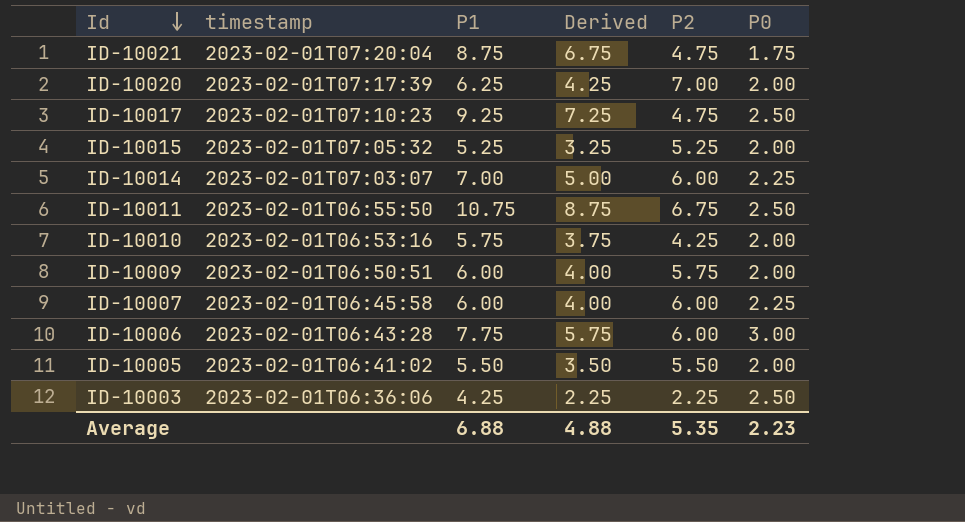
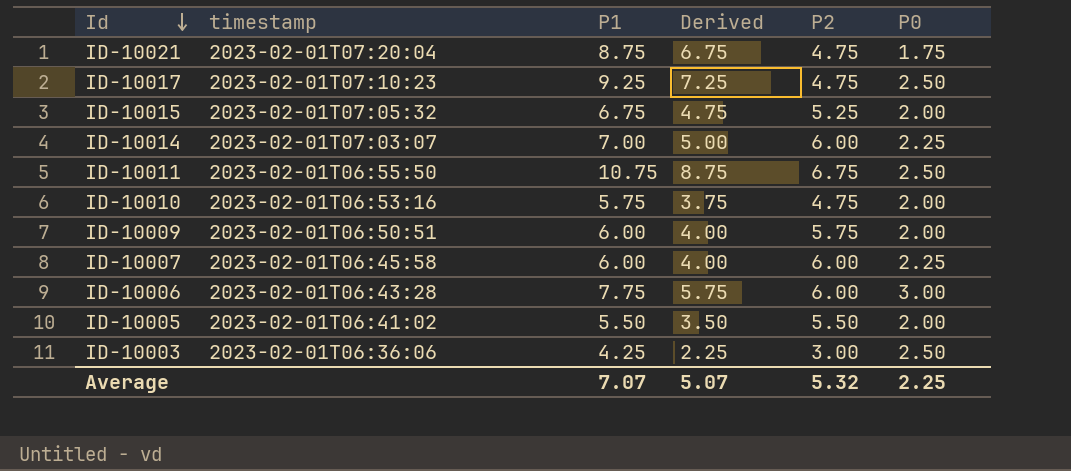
row ID-10020: 2023-02-01T07:17:39 | 6.25 | 4.25 | 7.00 | 2.00 -> none
ID-10015 | P1: 5.25 -> 6.75
ID-10015 | Derived: 3.25 -> 4.75
ID-10010 | P2: 4.25 -> 4.75
ID-10003 | P2: 2.25 -> 3.00
Average | P1: 6.88 -> 7.07
Average | Derived: 4.88 -> 5.07
Average | P2: 5.35 -> 5.32
Average | P0: 2.23 -> 2.25

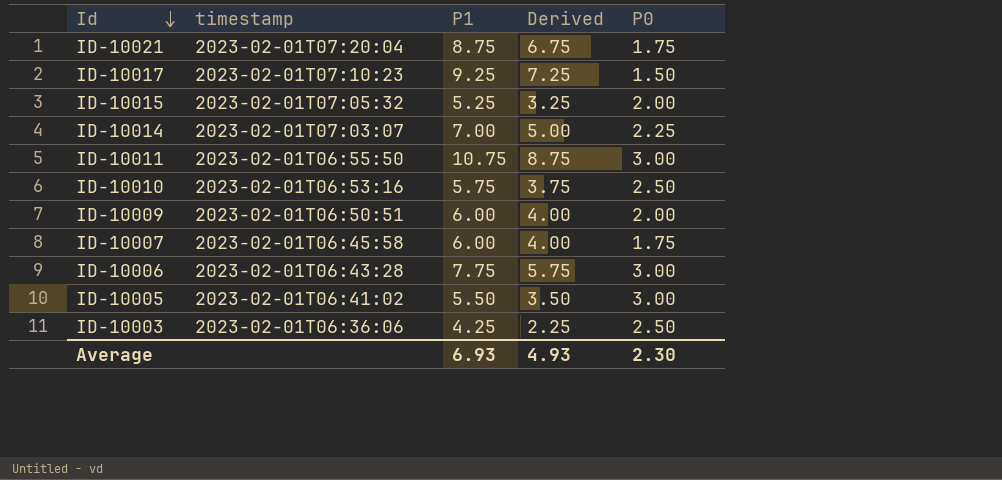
column P2 | position: 5 -> none
ID-10017 | P0: 2.50 -> 1.50
ID-10015 | P1: 6.75 -> 5.25
ID-10015 | Derived: 4.75 -> 3.25
ID-10011 | P0: 2.50 -> 3.00
ID-10010 | P0: 2.00 -> 2.50
ID-10007 | P0: 2.25 -> 1.75
ID-10005 | P0: 2.00 -> 3.00
Average | P1: 7.07 -> 6.93
Average | Derived: 5.07 -> 4.93
Average | P0: 2.25 -> 2.30

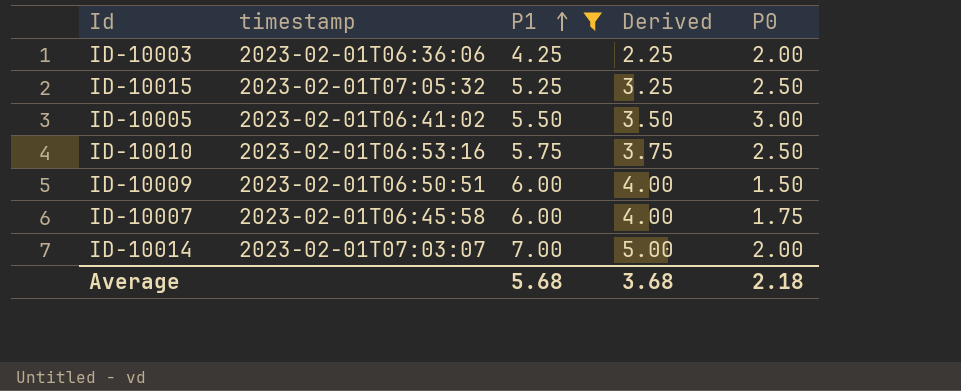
filter: none -> P1 <= 7.00
row order: Id descending -> P1 ascending
ID-10003 | P0: 2.50 -> 2.00
ID-10015 | P0: 2.00 -> 2.50
ID-10009 | P0: 2.00 -> 1.50
ID-10014 | P0: 2.25 -> 2.00
Average | P1: 6.93 -> 5.68
Average | Derived: 4.93 -> 3.68
Average | P0: 2.30 -> 2.18

